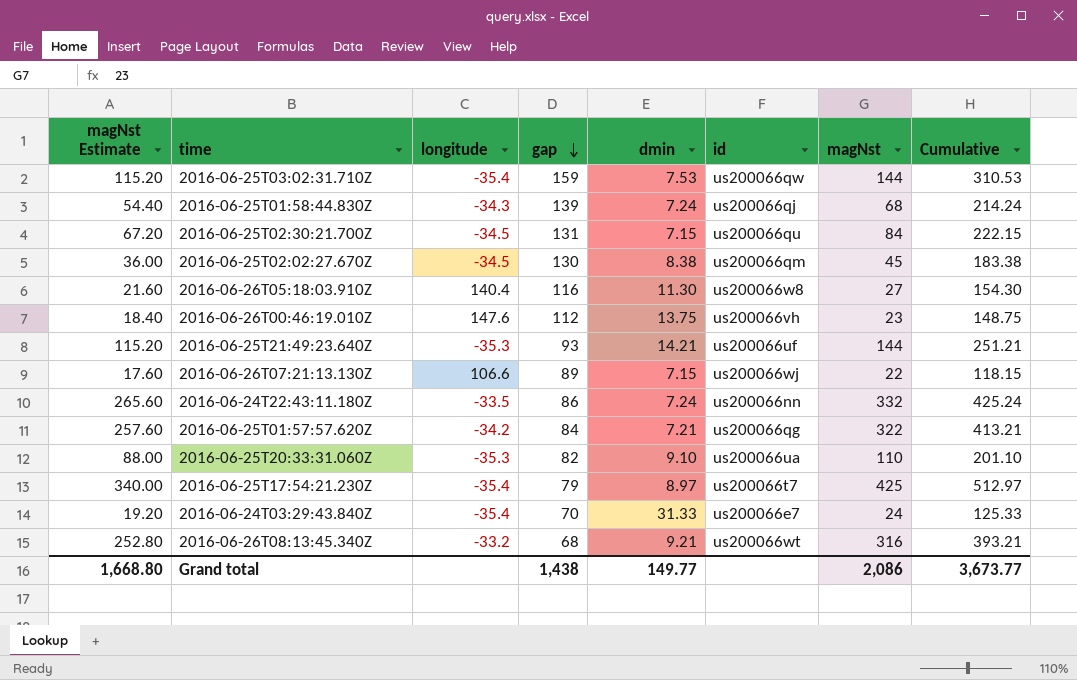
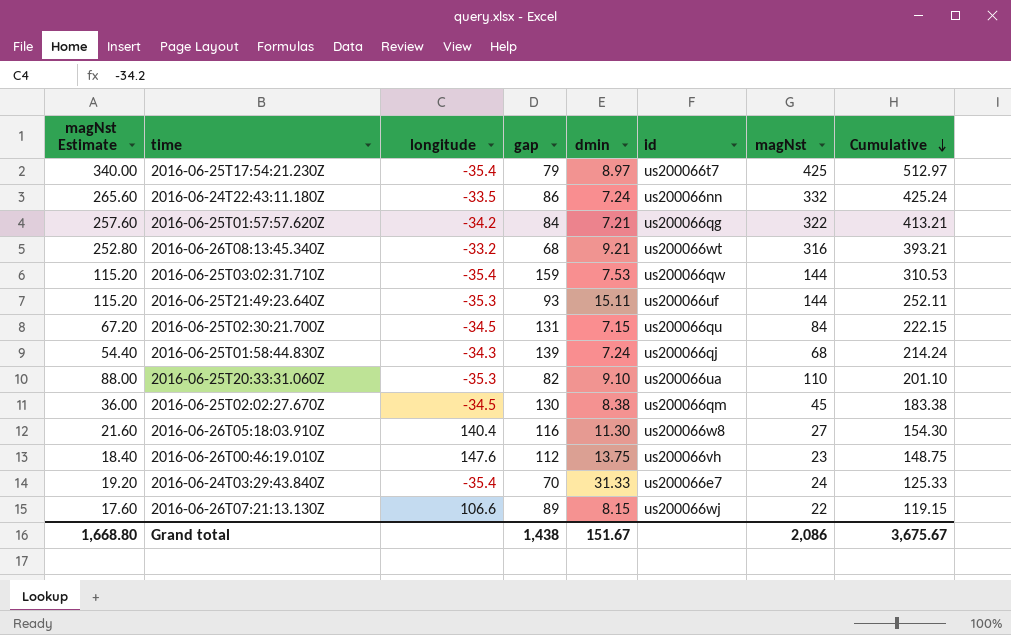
row order: gap descending -> Cumulative descending
2016-06-25T21:49:23.640Z | dmin: 14.21 -> 15.11
2016-06-25T21:49:23.640Z | Cumulative: 251.21 -> 252.11
2016-06-26T07:21:13.130Z | dmin: 7.15 -> 8.15
2016-06-26T07:21:13.130Z | Cumulative: 118.15 -> 119.15
Grand total | dmin: 149.77 -> 151.67
Grand total | Cumulative: 3,673.77 -> 3,675.67

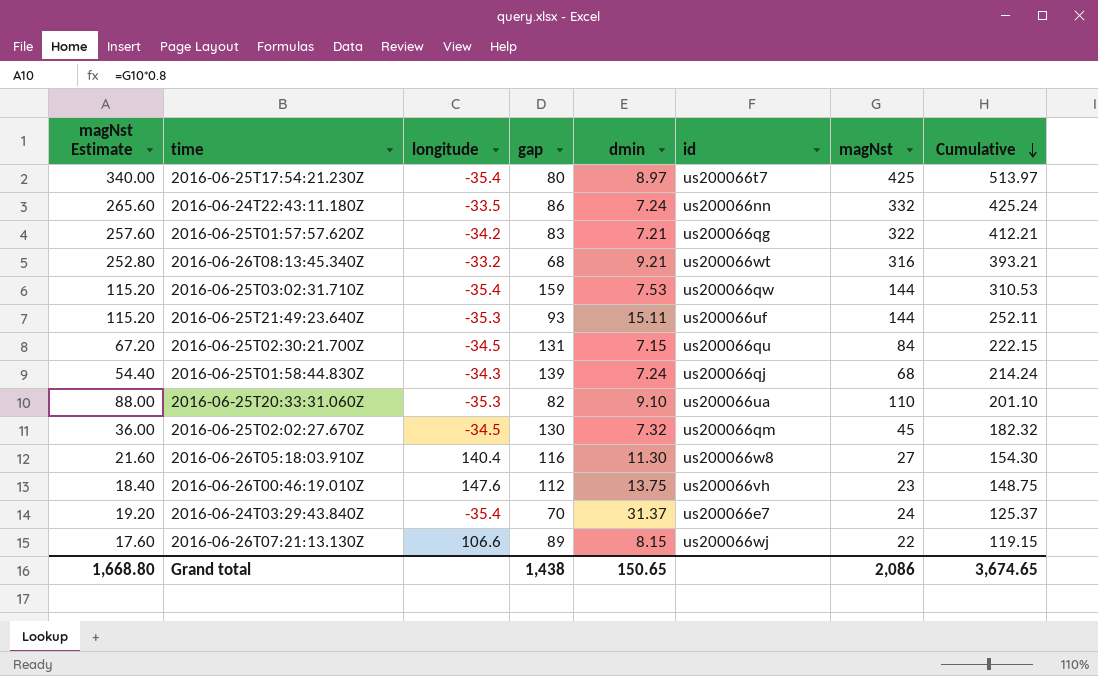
2016-06-25T17:54:21.230Z | gap: 79 -> 80
2016-06-25T17:54:21.230Z | Cumulative: 512.97 -> 513.97
2016-06-25T01:57:57.620Z | gap: 84 -> 83
2016-06-25T01:57:57.620Z | Cumulative: 413.21 -> 412.21
2016-06-25T02:02:27.670Z | dmin: 8.38 -> 7.32
2016-06-25T02:02:27.670Z | Cumulative: 183.38 -> 182.32
2016-06-24T03:29:43.840Z | dmin: 31.33 -> 31.37
2016-06-24T03:29:43.840Z | Cumulative: 125.33 -> 125.37
Grand total | dmin: 151.67 -> 150.65
Grand total | Cumulative: 3,675.67 -> 3,674.65

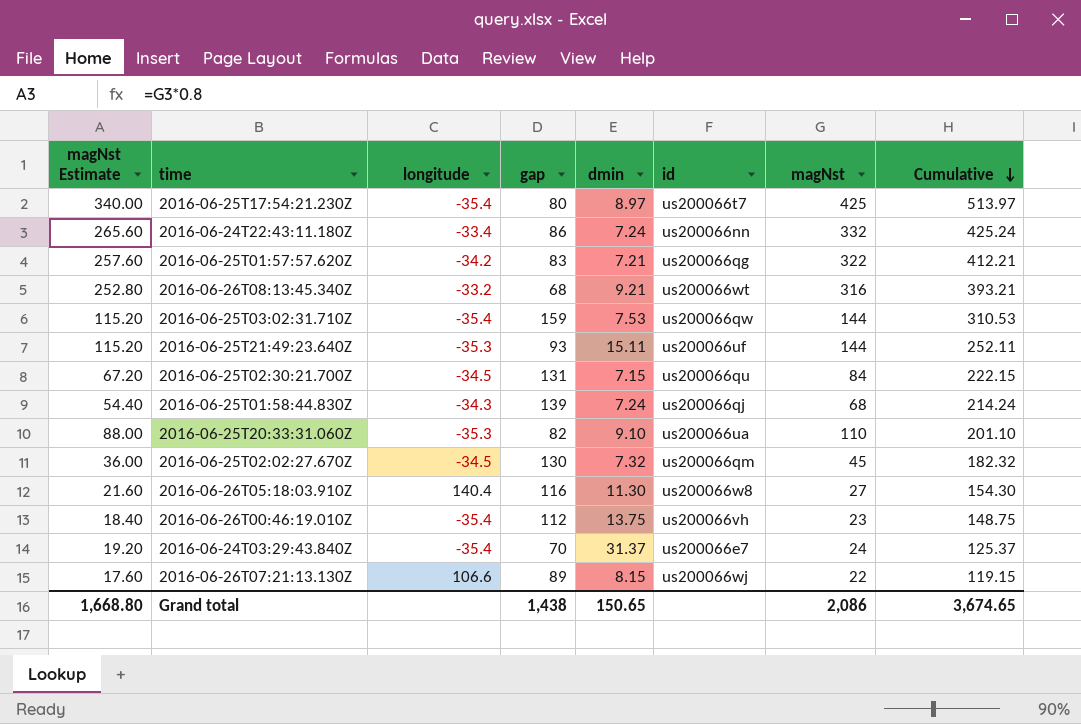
2016-06-24T22:43:11.180Z | longitude: -33.5 -> -33.4
2016-06-26T00:46:19.010Z | longitude: 147.6 -> -35.4

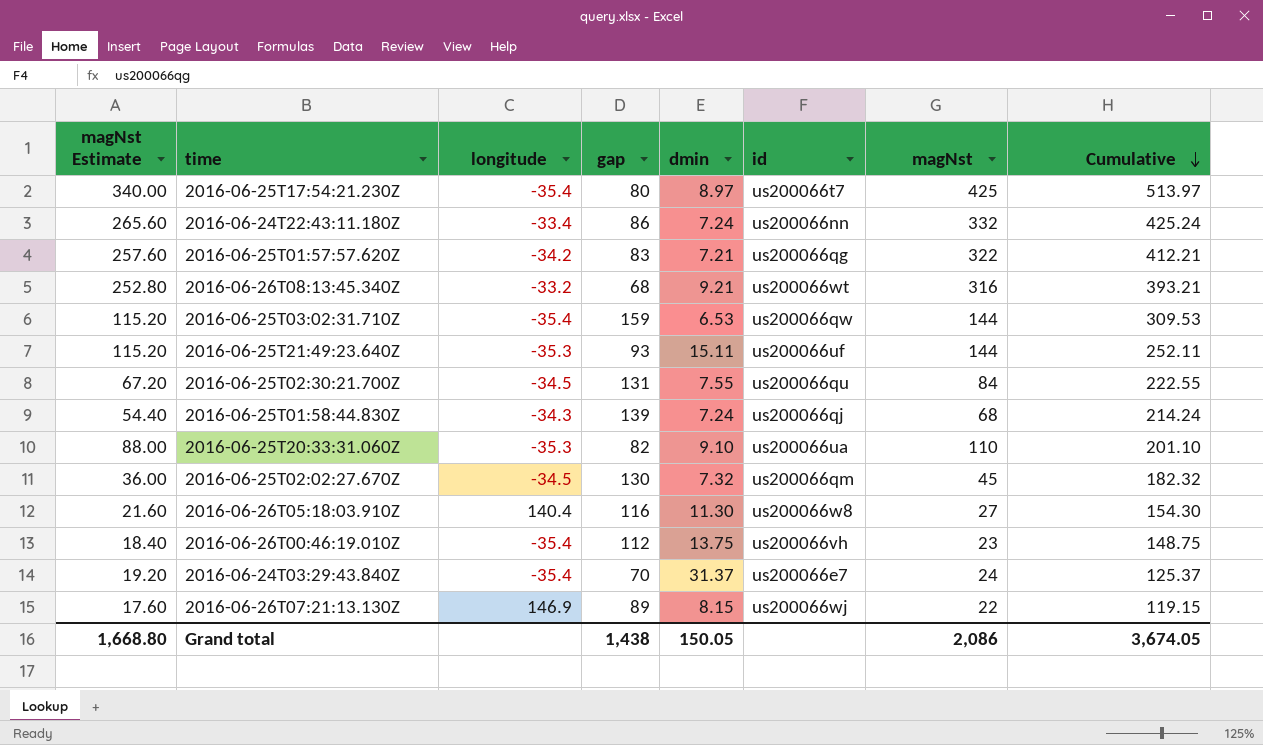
2016-06-25T03:02:31.710Z | dmin: 7.53 -> 6.53
2016-06-25T03:02:31.710Z | Cumulative: 310.53 -> 309.53
2016-06-25T02:30:21.700Z | dmin: 7.15 -> 7.55
2016-06-25T02:30:21.700Z | Cumulative: 222.15 -> 222.55
2016-06-26T07:21:13.130Z | longitude: 106.6 -> 146.9
Grand total | dmin: 150.65 -> 150.05
Grand total | Cumulative: 3,674.65 -> 3,674.05

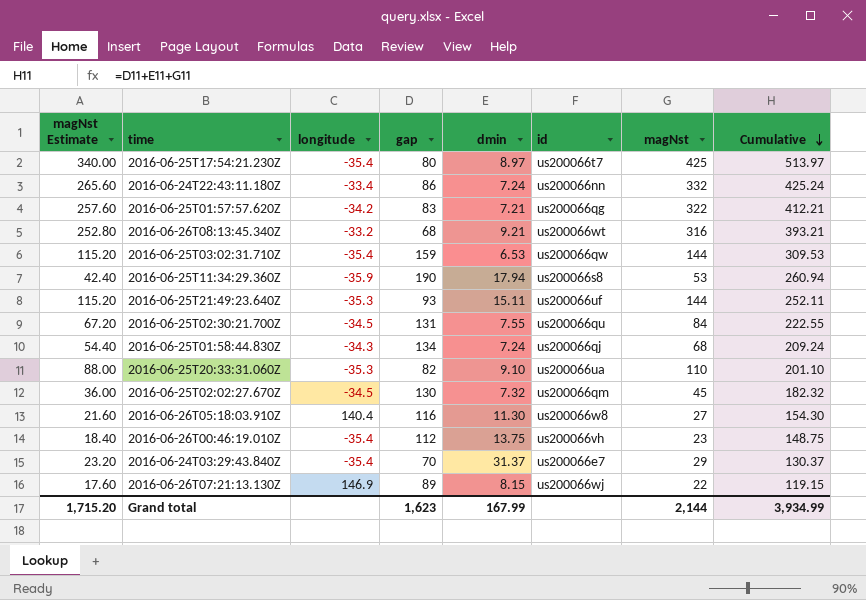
row 2016-06-25T11:34:29.360Z: none -> 42.40 | -35.9 | 190 | 17.94 | us200066s8 | 53 | 260.94
2016-06-25T01:58:44.830Z | gap: 139 -> 134
2016-06-25T01:58:44.830Z | Cumulative: 214.24 -> 209.24
2016-06-24T03:29:43.840Z | magNst Estimate: 19.20 -> 23.20
2016-06-24T03:29:43.840Z | magNst: 24 -> 29
2016-06-24T03:29:43.840Z | Cumulative: 125.37 -> 130.37
Grand total | magNst Estimate: 1,668.80 -> 1,715.20
Grand total | gap: 1,438 -> 1,623
Grand total | dmin: 150.05 -> 167.99
Grand total | magNst: 2,086 -> 2,144
Grand total | Cumulative: 3,674.05 -> 3,934.99

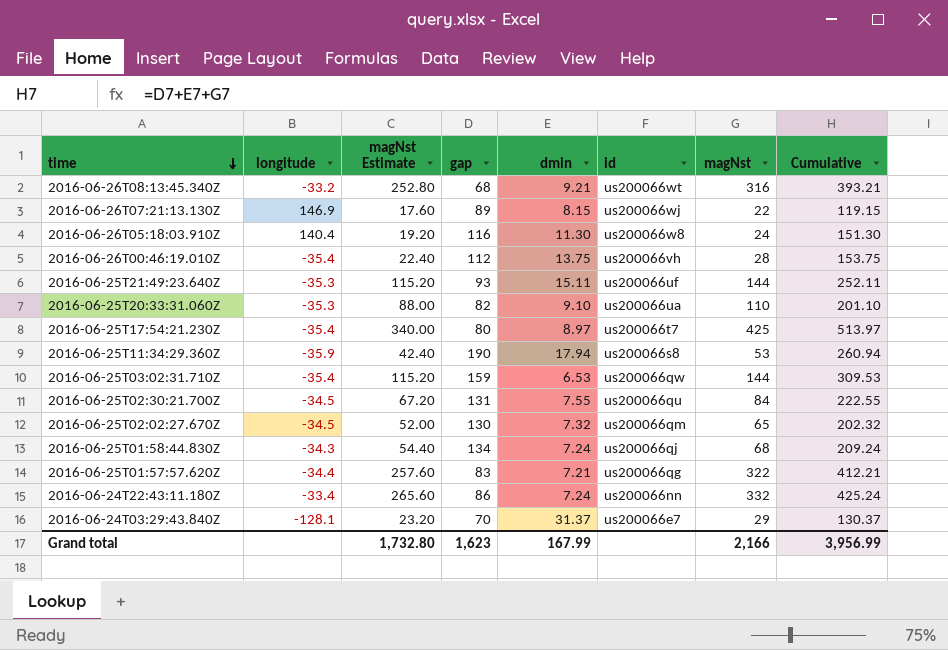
row order: Cumulative descending -> time descending
column magNst Estimate | position: 1 -> 3
2016-06-26T05:18:03.910Z | magNst Estimate: 21.60 -> 19.20
2016-06-26T05:18:03.910Z | magNst: 27 -> 24
2016-06-26T05:18:03.910Z | Cumulative: 154.30 -> 151.30
2016-06-26T00:46:19.010Z | magNst Estimate: 18.40 -> 22.40
2016-06-26T00:46:19.010Z | magNst: 23 -> 28
2016-06-26T00:46:19.010Z | Cumulative: 148.75 -> 153.75
2016-06-25T02:02:27.670Z | magNst Estimate: 36.00 -> 52.00
2016-06-25T02:02:27.670Z | magNst: 45 -> 65
2016-06-25T02:02:27.670Z | Cumulative: 182.32 -> 202.32
2016-06-25T01:57:57.620Z | longitude: -34.2 -> -34.4
2016-06-24T03:29:43.840Z | longitude: -35.4 -> -128.1
Grand total | magNst Estimate: 1,715.20 -> 1,732.80
Grand total | magNst: 2,144 -> 2,166
Grand total | Cumulative: 3,934.99 -> 3,956.99

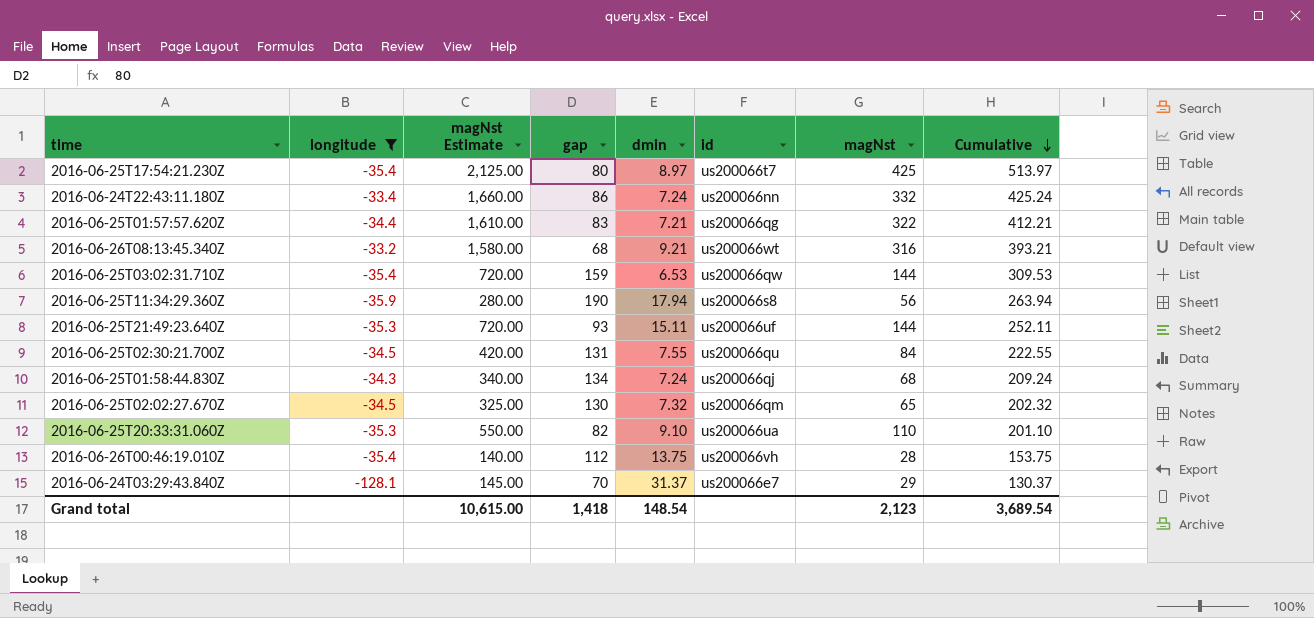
filter: none -> longitude <= -33.2
row order: time descending -> Cumulative descending
column magNst Estimate | formula: [magNst] * 0.8 -> [magNst] * 5
2016-06-25T11:34:29.360Z | magNst: 53 -> 56
2016-06-25T11:34:29.360Z | Cumulative: 260.94 -> 263.94
Grand total | magNst Estimate: 1,732.80 -> 10,615.00
Grand total | gap: 1,623 -> 1,418
Grand total | dmin: 167.99 -> 148.54
Grand total | magNst: 2,166 -> 2,123
Grand total | Cumulative: 3,956.99 -> 3,689.54

